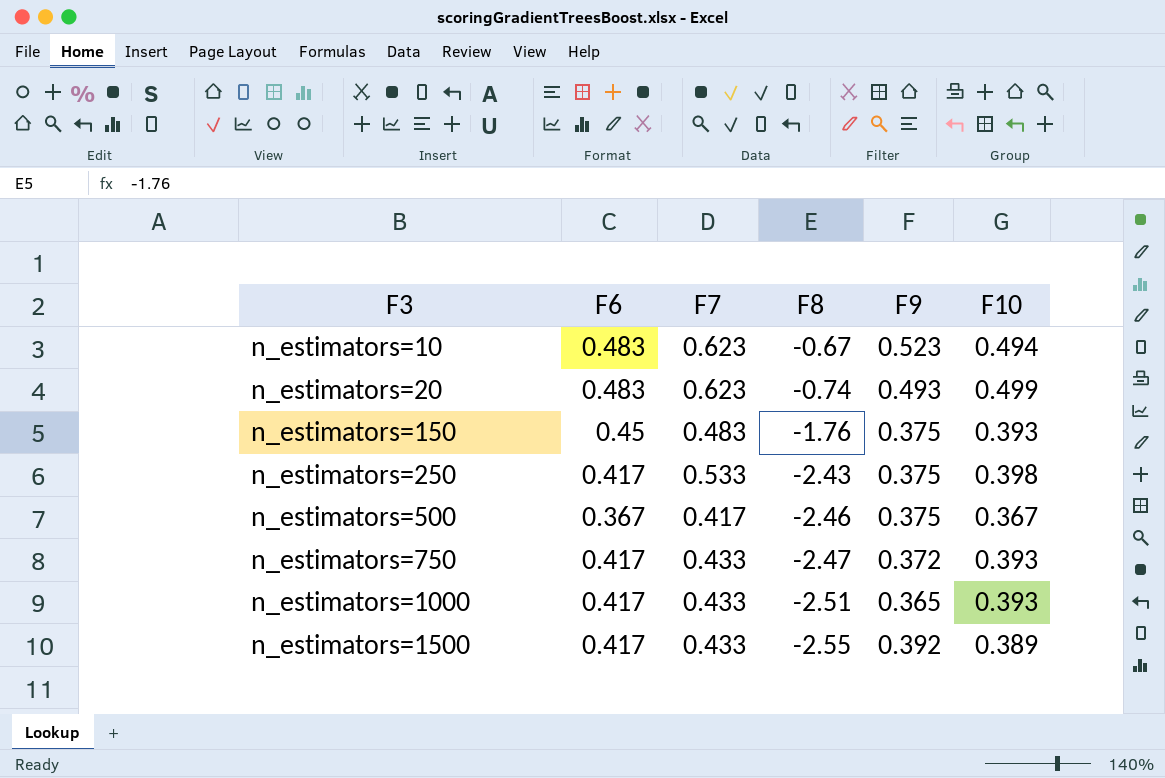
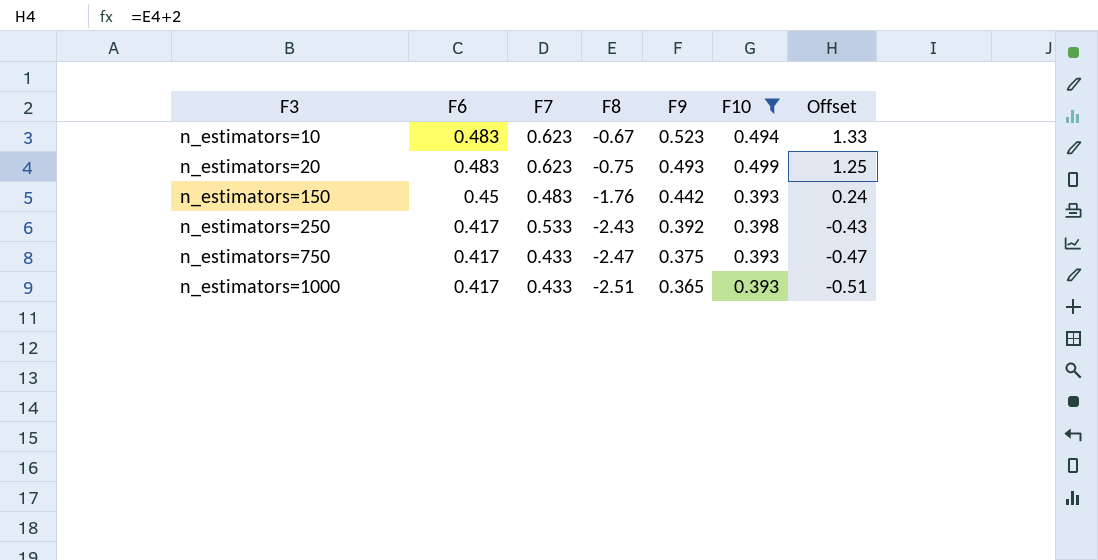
filter: none -> F10 >= 0.393
column Offset | formula: none -> [F8] + 2
n_estimators=20 | F8: -0.74 -> -0.75
n_estimators=150 | F9: 0.375 -> 0.442
n_estimators=250 | F9: 0.375 -> 0.392
n_estimators=750 | F9: 0.372 -> 0.375

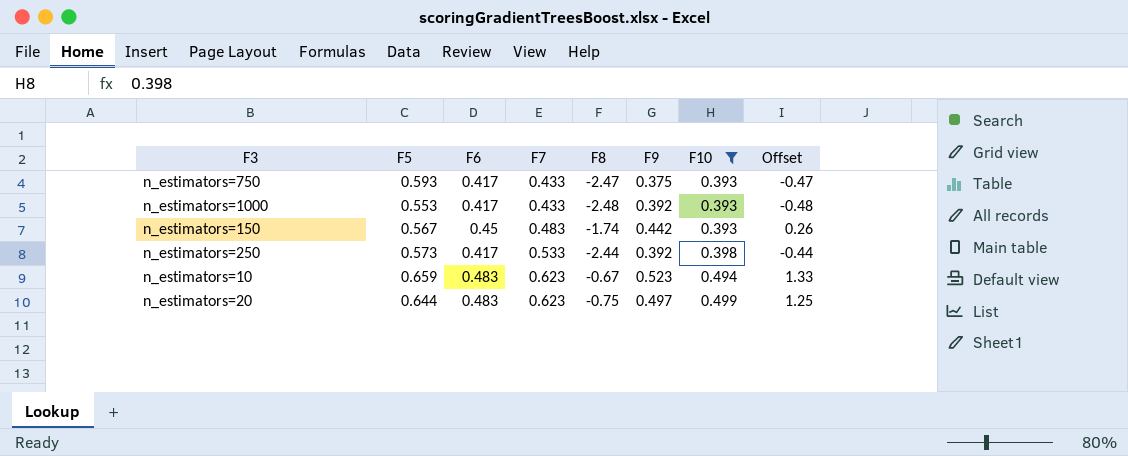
row order: F3 ascending -> F7 ascending
column F5 | position: none -> 2
n_estimators=1000 | F8: -2.51 -> -2.48
n_estimators=1000 | F9: 0.365 -> 0.392
n_estimators=1000 | Offset: -0.51 -> -0.48
n_estimators=150 | F8: -1.76 -> -1.74
n_estimators=150 | Offset: 0.24 -> 0.26
n_estimators=250 | F8: -2.43 -> -2.44
n_estimators=250 | Offset: -0.43 -> -0.44
n_estimators=20 | F9: 0.493 -> 0.497

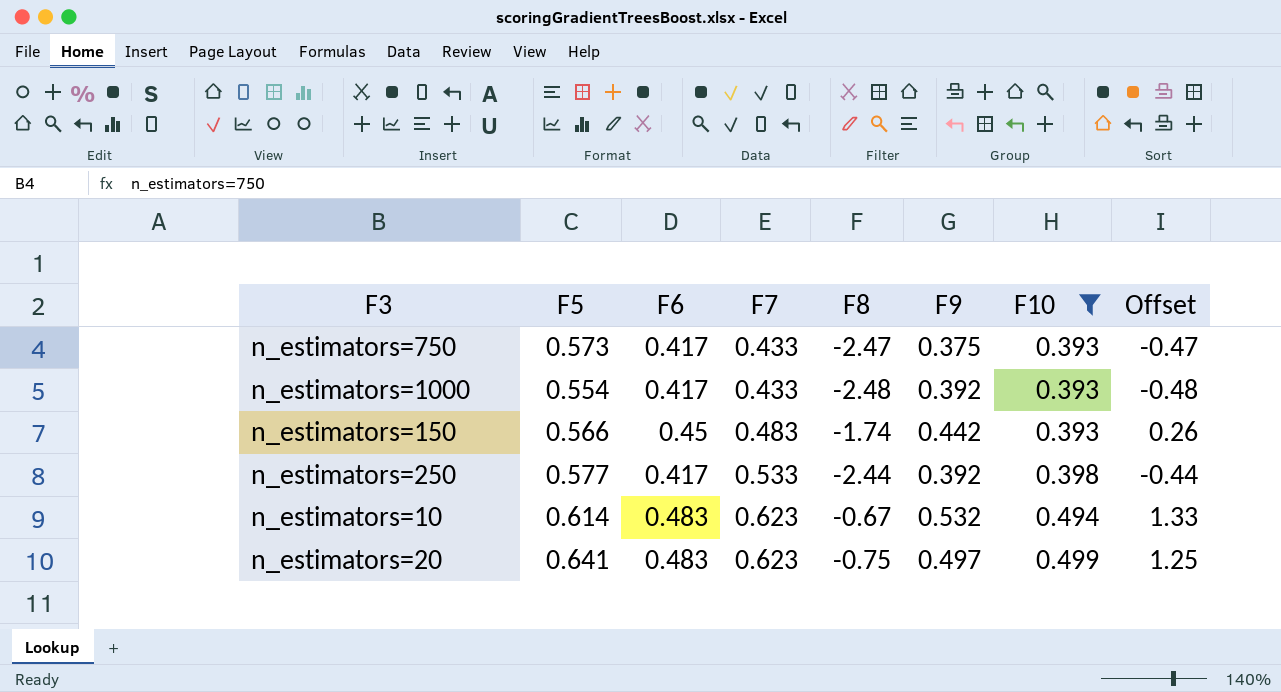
n_estimators=750 | F5: 0.593 -> 0.573
n_estimators=1000 | F5: 0.553 -> 0.554
n_estimators=150 | F5: 0.567 -> 0.566
n_estimators=250 | F5: 0.573 -> 0.577
n_estimators=10 | F5: 0.659 -> 0.614
n_estimators=10 | F9: 0.523 -> 0.532
n_estimators=20 | F5: 0.644 -> 0.641

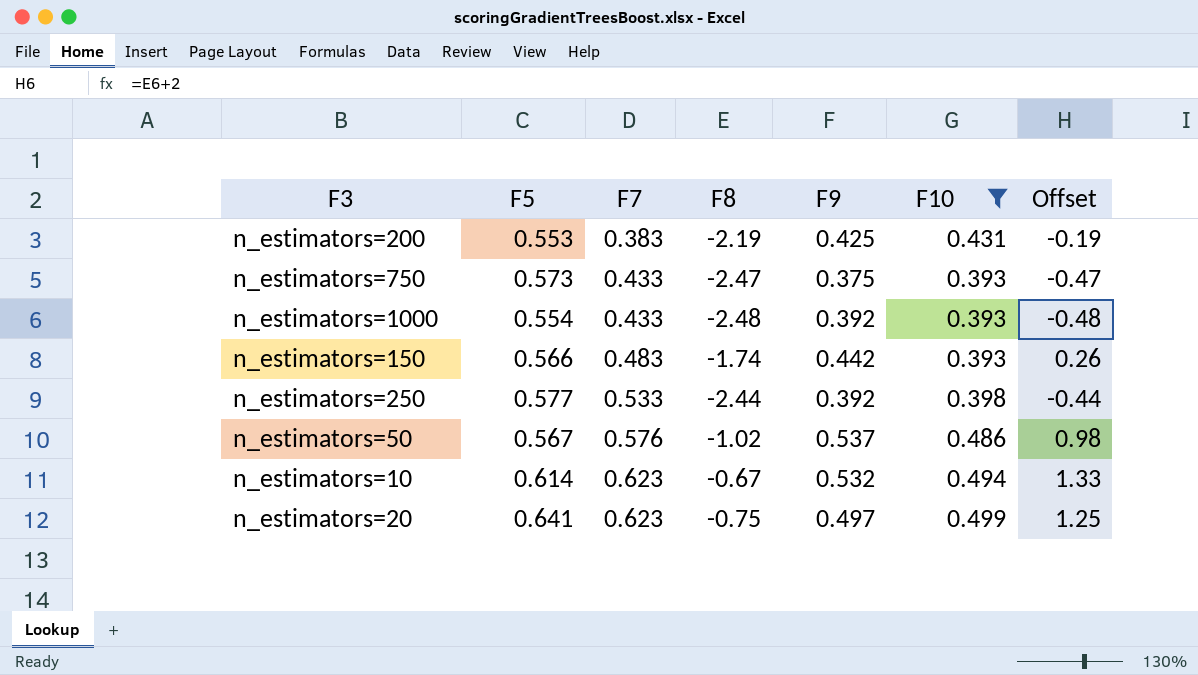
column F6 | position: 3 -> none
row n_estimators=200: none -> 0.553 | 0.383 | -2.19 | 0.425 | 0.431 | -0.19
row n_estimators=50: none -> 0.567 | 0.576 | -1.02 | 0.537 | 0.486 | 0.98

